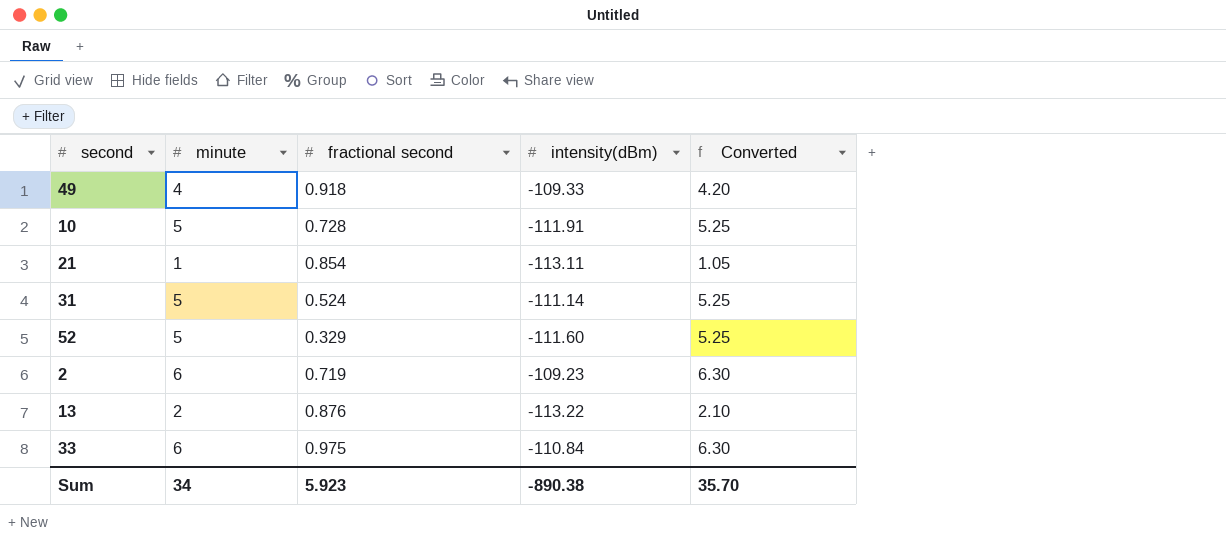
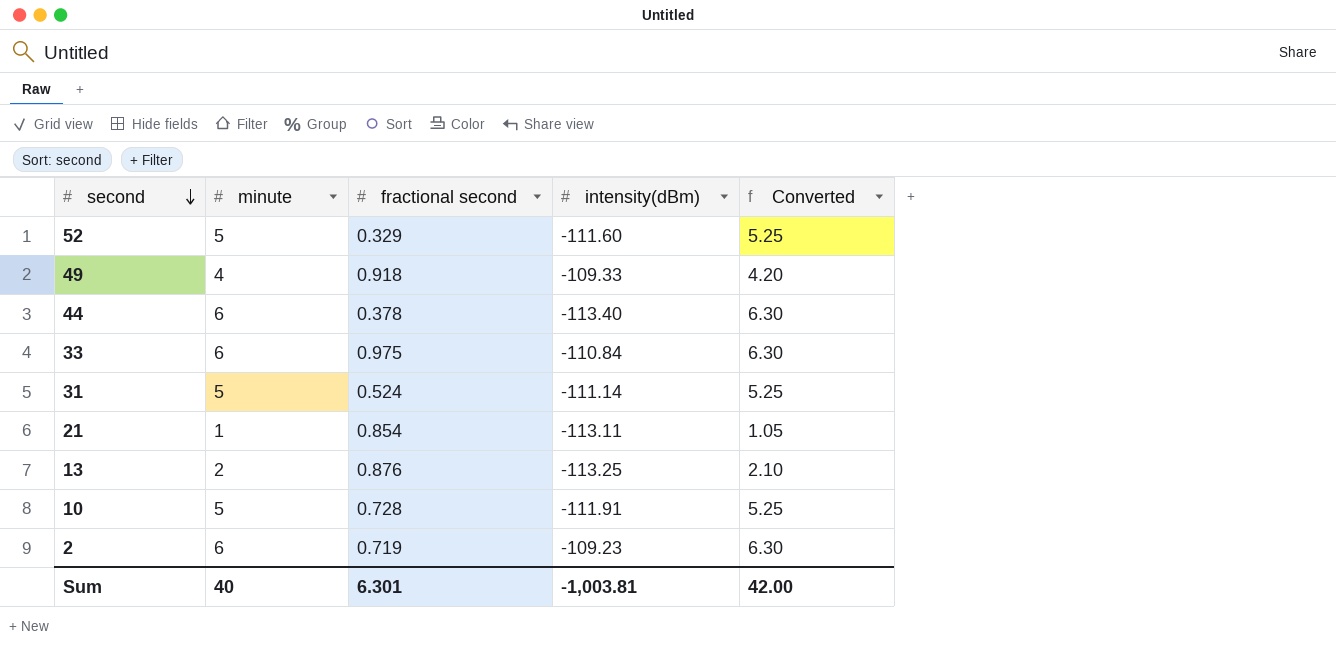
row order: none -> second descending
row 44: none -> 6 | 0.378 | -113.40 | 6.30
13 | intensity(dBm): -113.22 -> -113.25
Sum | minute: 34 -> 40
Sum | fractional second: 5.923 -> 6.301
Sum | intensity(dBm): -890.38 -> -1,003.81
Sum | Converted: 35.70 -> 42.00

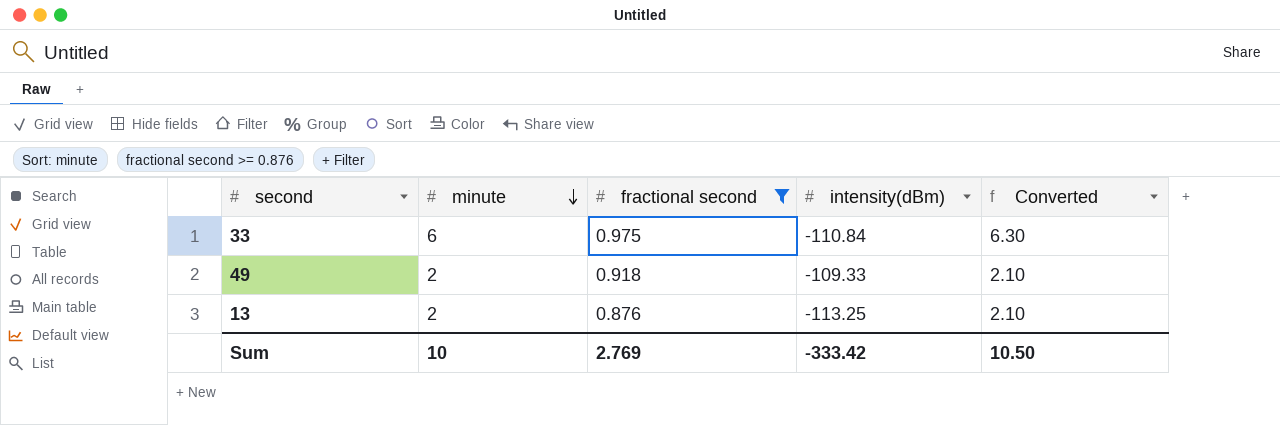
filter: none -> fractional second >= 0.876
row order: second descending -> minute descending
49 | minute: 4 -> 2
49 | Converted: 4.20 -> 2.10
Sum | minute: 40 -> 10
Sum | fractional second: 6.301 -> 2.769
Sum | intensity(dBm): -1,003.81 -> -333.42
Sum | Converted: 42.00 -> 10.50

